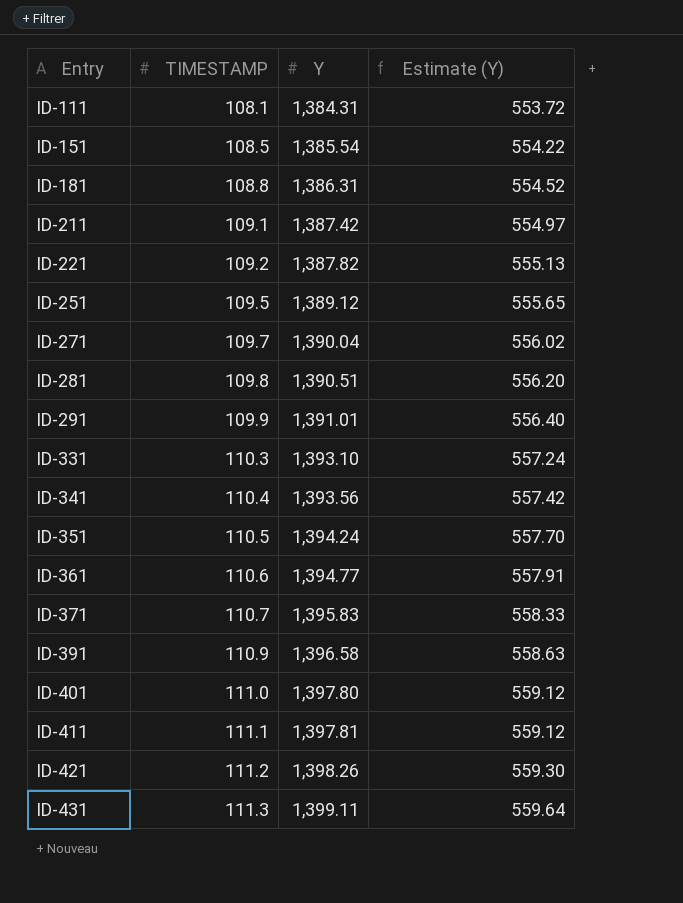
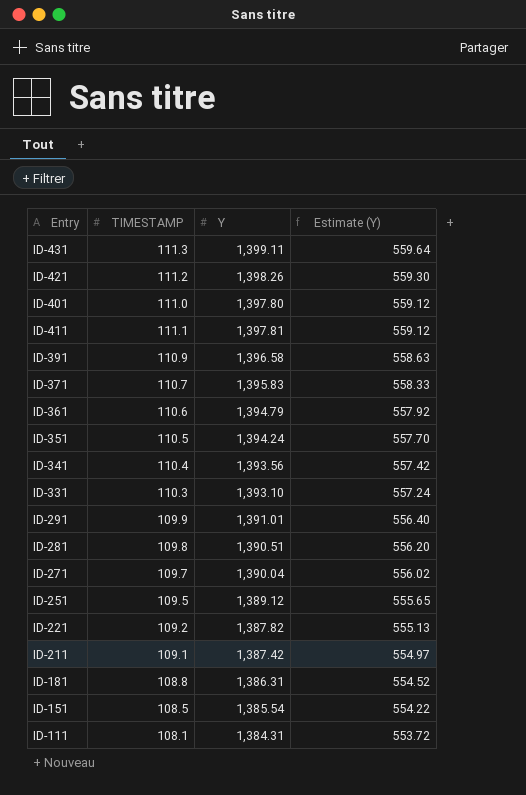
row order: Entry ascending -> Estimate (Y) descending
ID-361 | Y: 1,394.77 -> 1,394.79
ID-361 | Estimate (Y): 557.91 -> 557.92

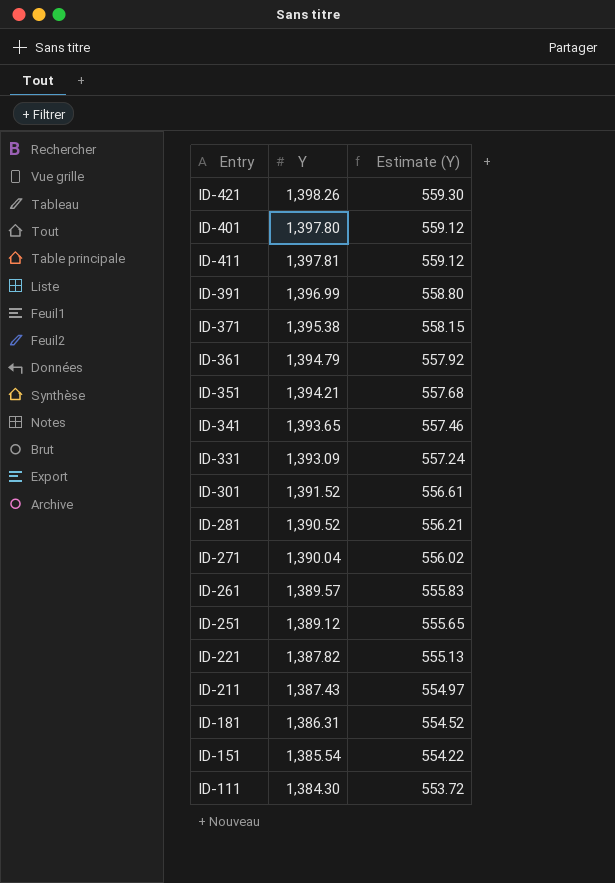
column TIMESTAMP | position: 2 -> none
row ID-431: 111.3 | 1,399.11 | 559.64 -> none
row ID-291: 109.9 | 1,391.01 | 556.40 -> none
ID-391 | Y: 1,396.58 -> 1,396.99
ID-391 | Estimate (Y): 558.63 -> 558.80
ID-371 | Y: 1,395.83 -> 1,395.38
ID-371 | Estimate (Y): 558.33 -> 558.15
ID-351 | Y: 1,394.24 -> 1,394.21
ID-351 | Estimate (Y): 557.70 -> 557.68
ID-341 | Y: 1,393.56 -> 1,393.65
ID-341 | Estimate (Y): 557.42 -> 557.46
ID-331 | Y: 1,393.10 -> 1,393.09
row ID-301: none -> 1,391.52 | 556.61
ID-281 | Y: 1,390.51 -> 1,390.52
ID-281 | Estimate (Y): 556.20 -> 556.21
row ID-261: none -> 1,389.57 | 555.83
ID-211 | Y: 1,387.42 -> 1,387.43
ID-111 | Y: 1,384.31 -> 1,384.30

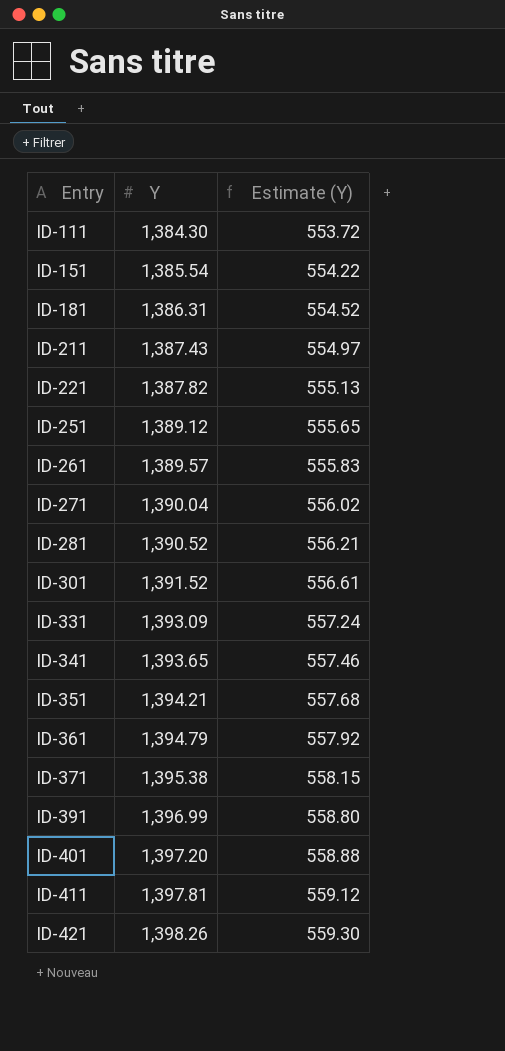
row order: Estimate (Y) descending -> Entry ascending
ID-401 | Y: 1,397.80 -> 1,397.20
ID-401 | Estimate (Y): 559.12 -> 558.88

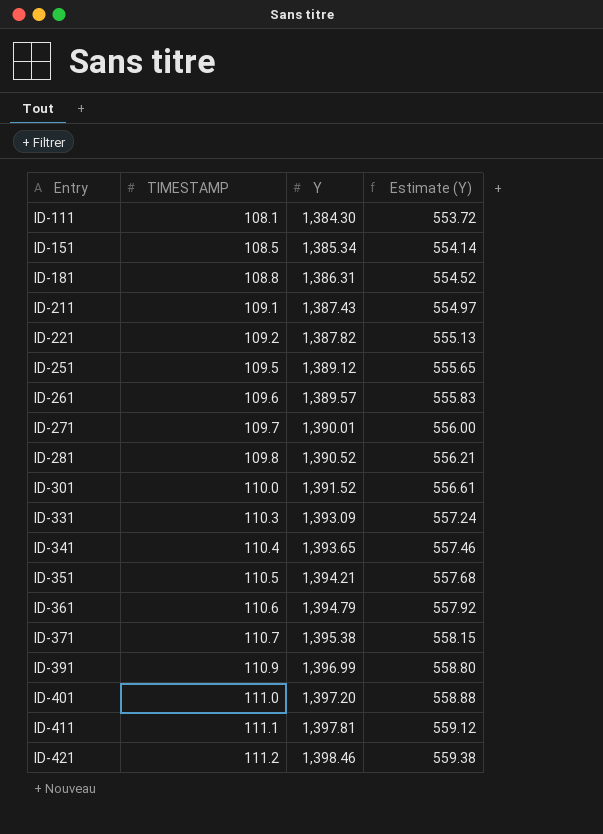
column TIMESTAMP | position: none -> 2
ID-151 | Y: 1,385.54 -> 1,385.34
ID-151 | Estimate (Y): 554.22 -> 554.14
ID-271 | Y: 1,390.04 -> 1,390.01
ID-271 | Estimate (Y): 556.02 -> 556.00
ID-421 | Y: 1,398.26 -> 1,398.46
ID-421 | Estimate (Y): 559.30 -> 559.38

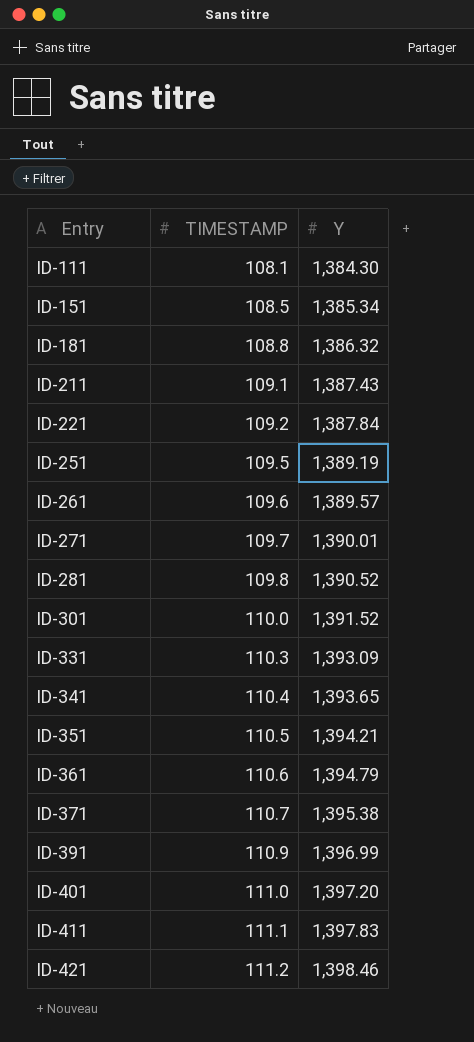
column Estimate (Y) | formula: [Y] * 0.4 -> none
ID-181 | Y: 1,386.31 -> 1,386.32
ID-221 | Y: 1,387.82 -> 1,387.84
ID-251 | Y: 1,389.12 -> 1,389.19
ID-411 | Y: 1,397.81 -> 1,397.83

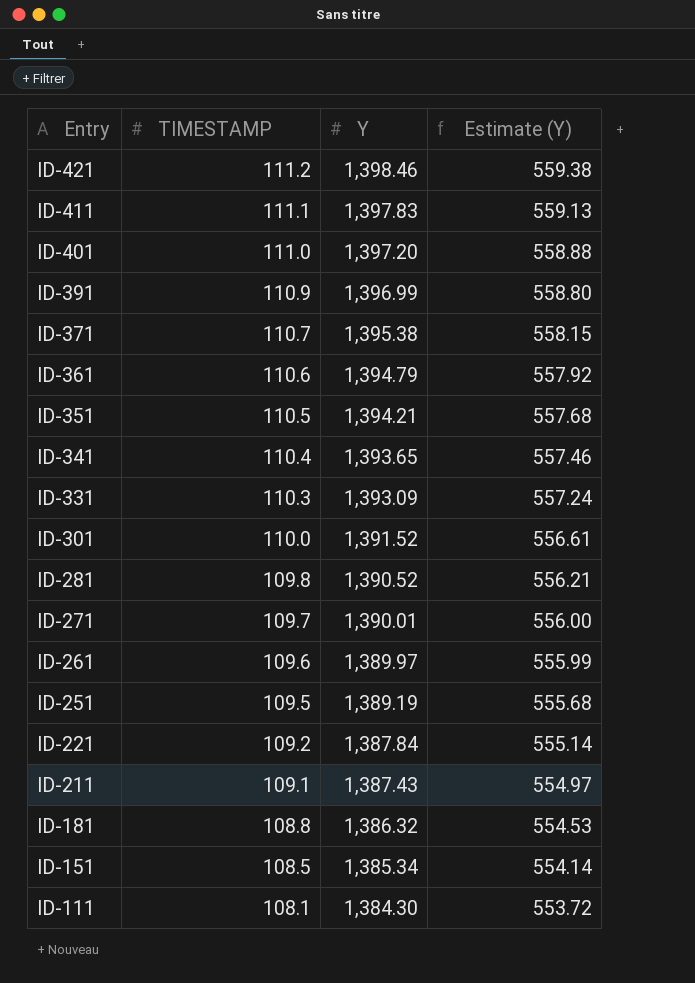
row order: Entry ascending -> Entry descending
column Estimate (Y) | formula: none -> [Y] * 0.4
ID-261 | Y: 1,389.57 -> 1,389.97

